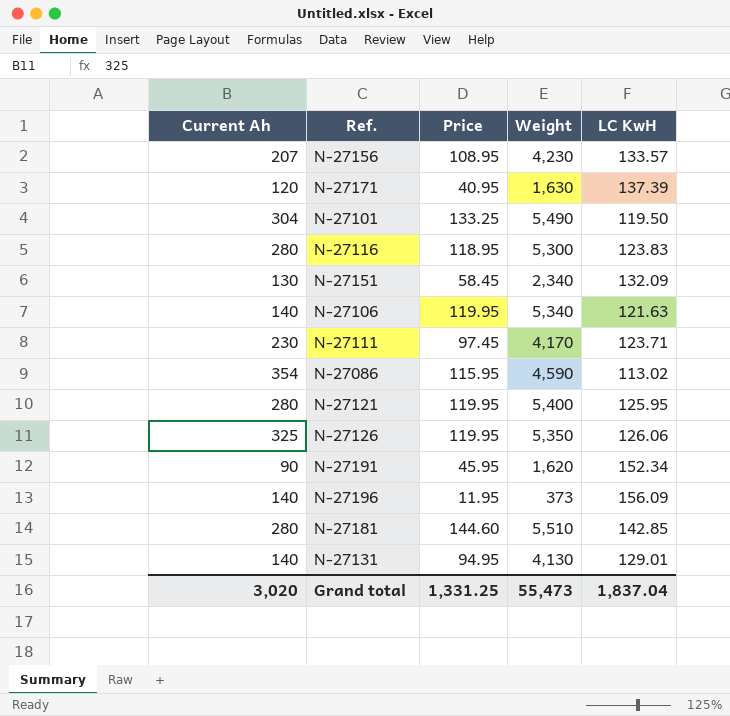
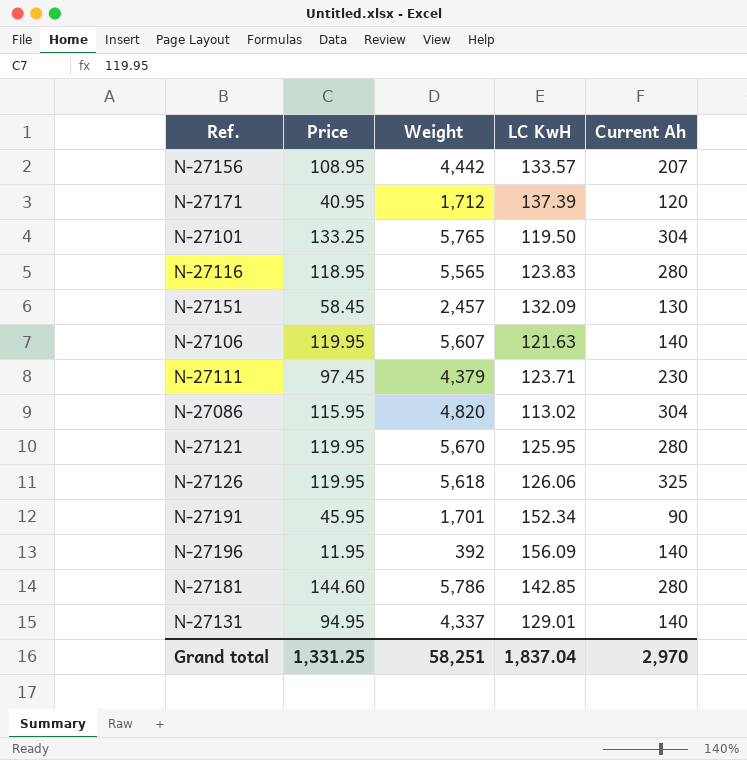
column Current Ah | position: 1 -> 5
N-27156 | Weight: 4,230 -> 4,442
N-27171 | Weight: 1,630 -> 1,712
N-27101 | Weight: 5,490 -> 5,765
N-27116 | Weight: 5,300 -> 5,565
N-27151 | Weight: 2,340 -> 2,457
N-27106 | Weight: 5,340 -> 5,607
N-27111 | Weight: 4,170 -> 4,379
N-27086 | Weight: 4,590 -> 4,820
N-27086 | Current Ah: 354 -> 304
N-27121 | Weight: 5,400 -> 5,670
N-27126 | Weight: 5,350 -> 5,618
N-27191 | Weight: 1,620 -> 1,701
N-27196 | Weight: 373 -> 392
N-27181 | Weight: 5,510 -> 5,786
N-27131 | Weight: 4,130 -> 4,337
Grand total | Weight: 55,473 -> 58,251
Grand total | Current Ah: 3,020 -> 2,970

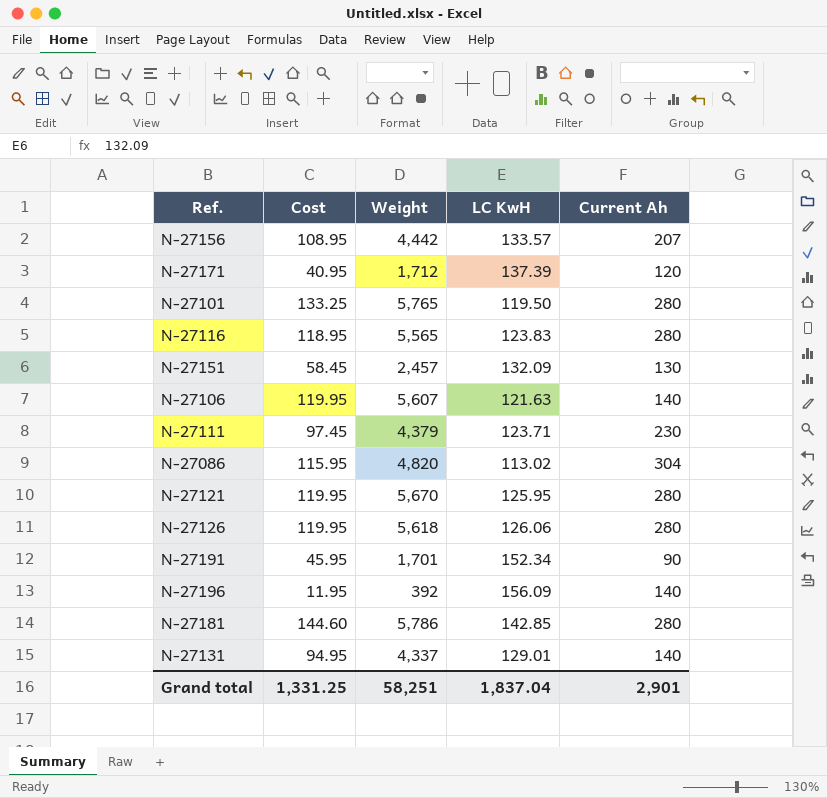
column name: Price -> Cost
N-27101 | Current Ah: 304 -> 280
N-27126 | Current Ah: 325 -> 280
Grand total | Current Ah: 2,970 -> 2,901

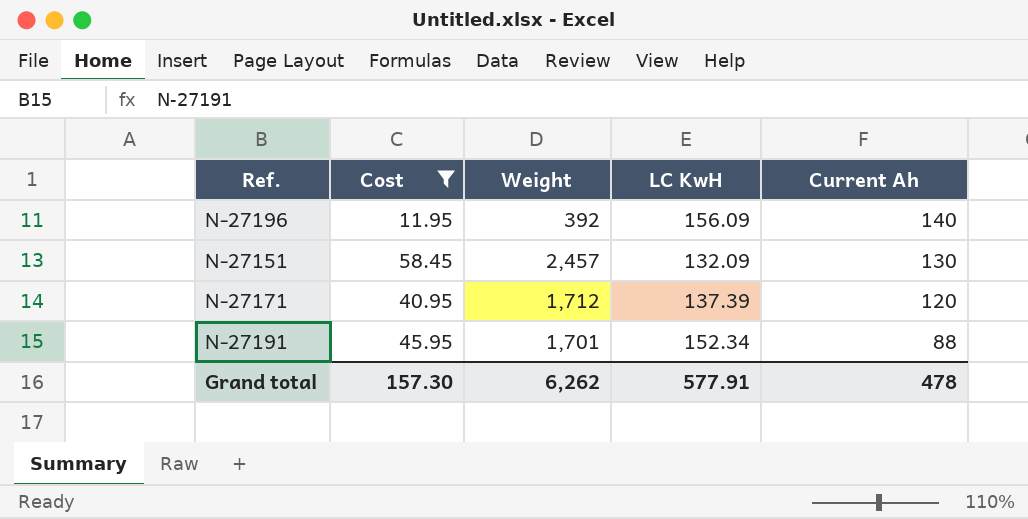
filter: none -> Cost <= 58.45
row order: none -> Current Ah descending
N-27191 | Current Ah: 90 -> 88
Grand total | Cost: 1,331.25 -> 157.30
Grand total | Weight: 58,251 -> 6,262
Grand total | LC KwH: 1,837.04 -> 577.91
Grand total | Current Ah: 2,901 -> 478

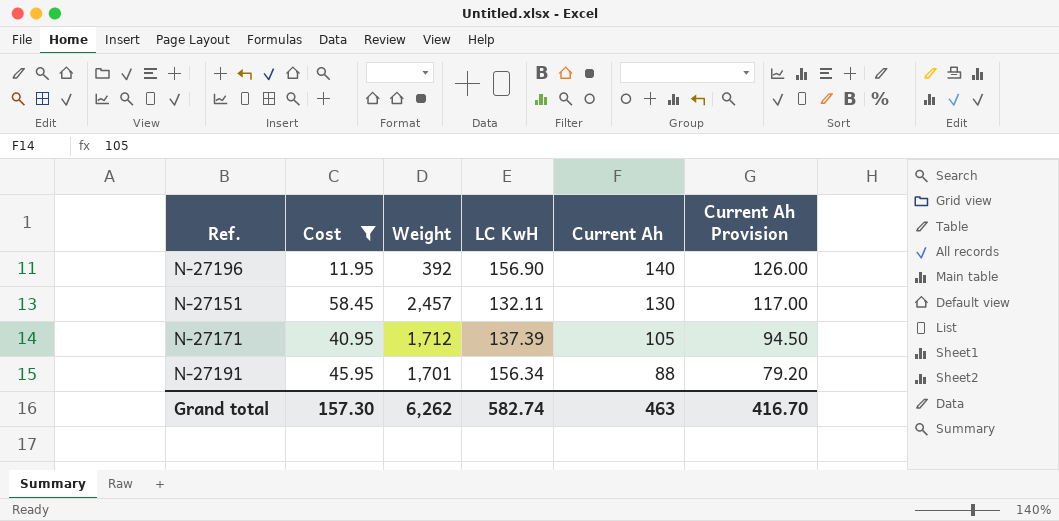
column Current Ah Provision | formula: none -> [Current Ah] * 0.9
N-27196 | LC KwH: 156.09 -> 156.90
N-27151 | LC KwH: 132.09 -> 132.11
N-27171 | Current Ah: 120 -> 105
N-27191 | LC KwH: 152.34 -> 156.34
Grand total | LC KwH: 577.91 -> 582.74
Grand total | Current Ah: 478 -> 463

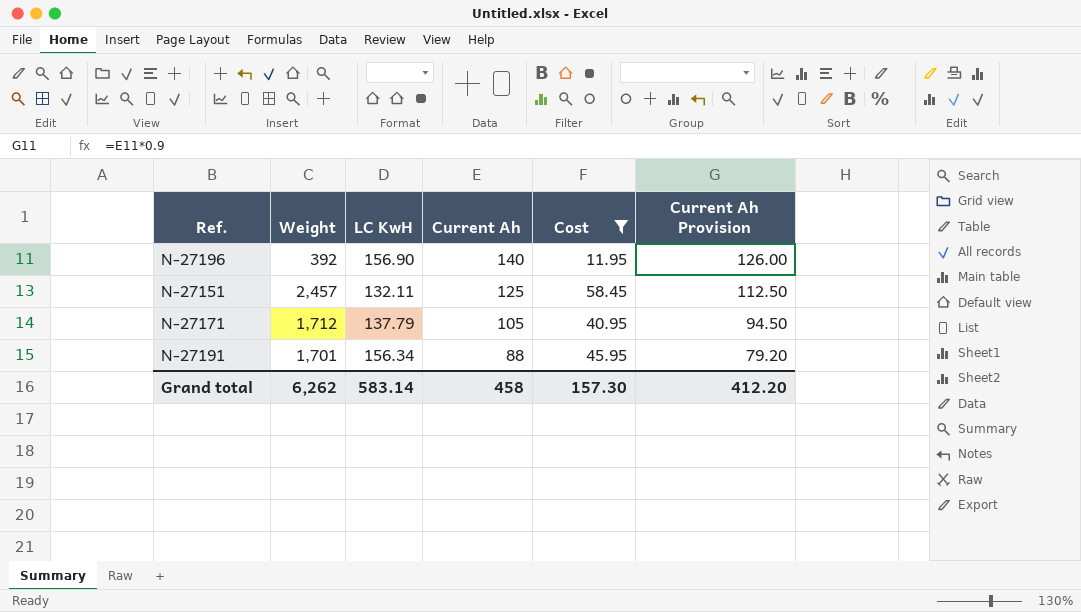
column Cost | position: 2 -> 5
N-27151 | Current Ah: 130 -> 125
N-27151 | Current Ah Provision: 117.00 -> 112.50
N-27171 | LC KwH: 137.39 -> 137.79
Grand total | LC KwH: 582.74 -> 583.14
Grand total | Current Ah: 463 -> 458
Grand total | Current Ah Provision: 416.70 -> 412.20

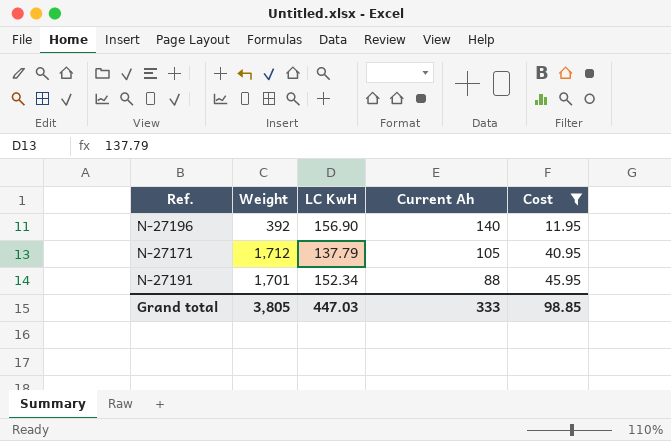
column Current Ah Provision | formula: [Current Ah] * 0.9 -> none
row N-27151: 2,457 | 132.11 | 125 | 58.45 | 112.50 -> none
N-27191 | LC KwH: 156.34 -> 152.34
Grand total | Weight: 6,262 -> 3,805
Grand total | LC KwH: 583.14 -> 447.03
Grand total | Current Ah: 458 -> 333
Grand total | Cost: 157.30 -> 98.85

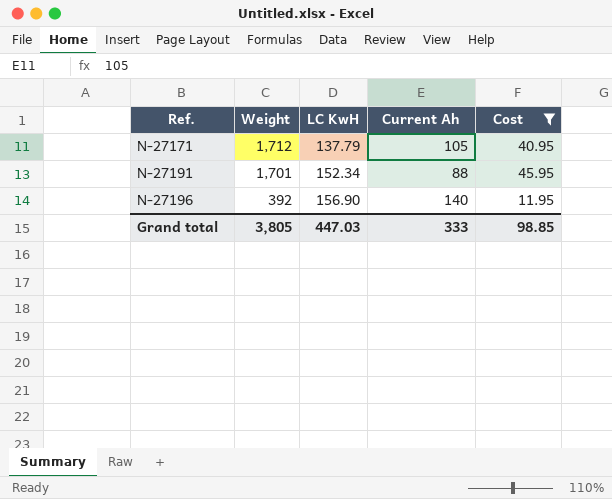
row order: Current Ah descending -> Ref. ascending

